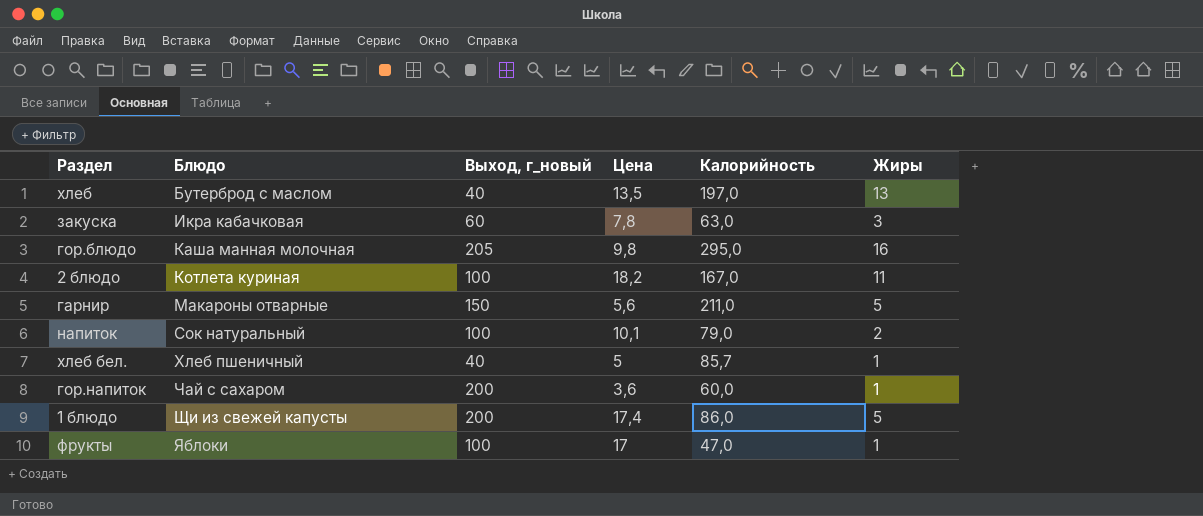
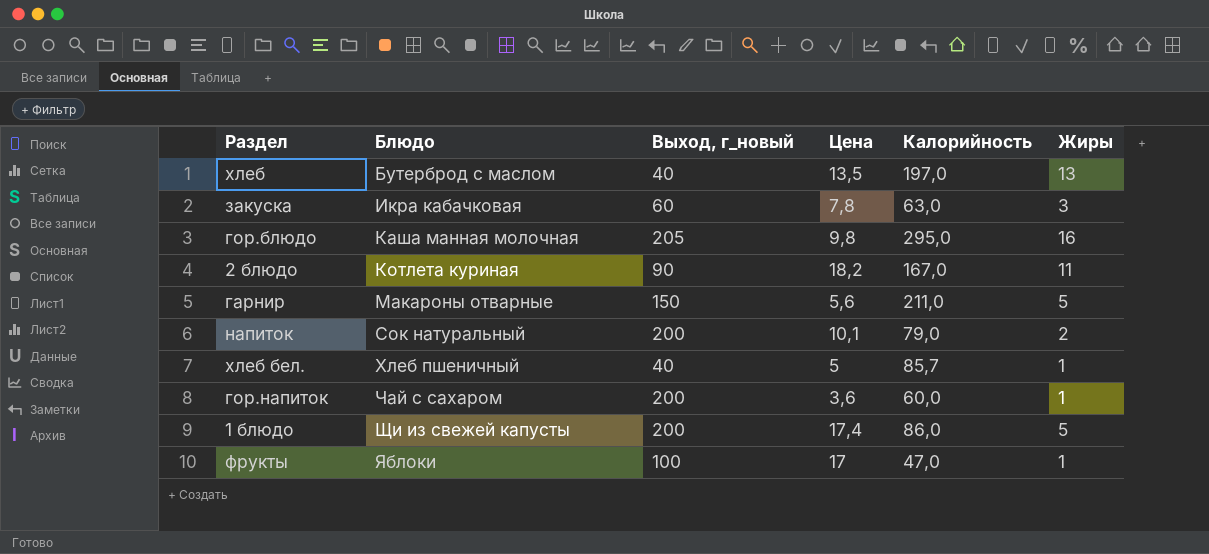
2 блюдо | Выход, г_новый: 100 -> 90
напиток | Выход, г_новый: 100 -> 200

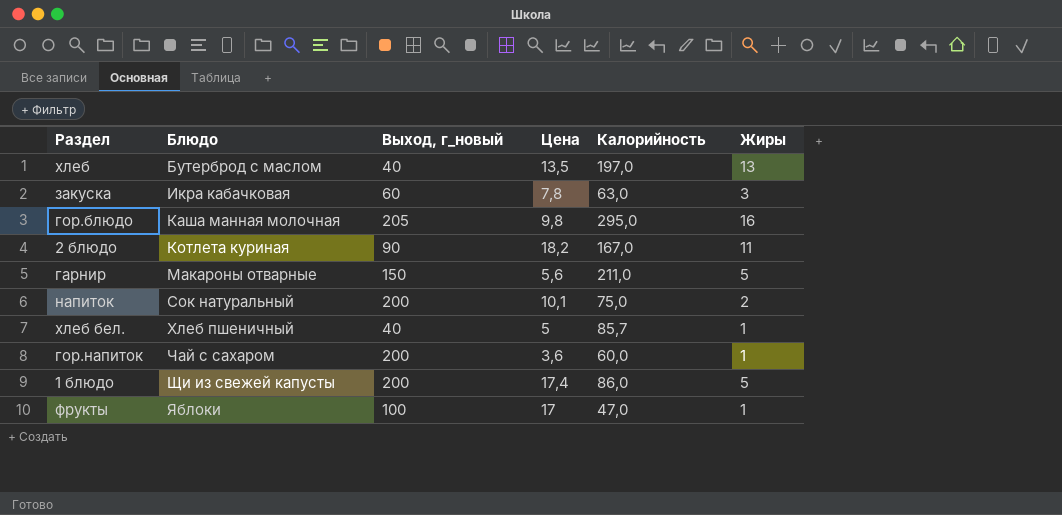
напиток | Калорийность: 79,0 -> 75,0

